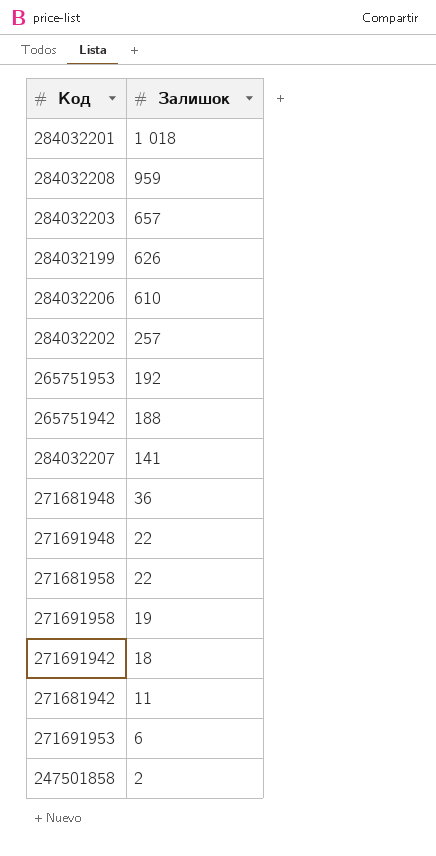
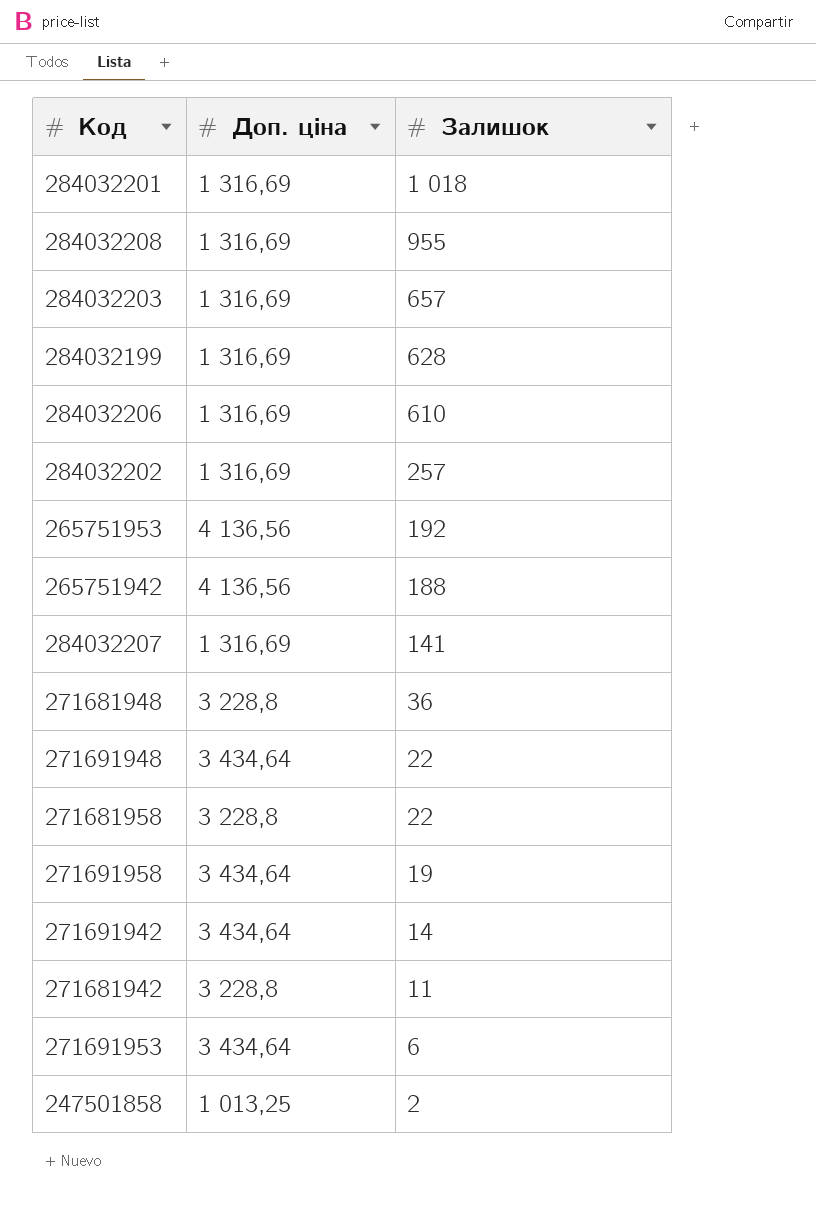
column Доп. ціна | position: none -> 2
284032208 | Залишок: 959 -> 955
284032199 | Залишок: 626 -> 628
271691942 | Залишок: 18 -> 14

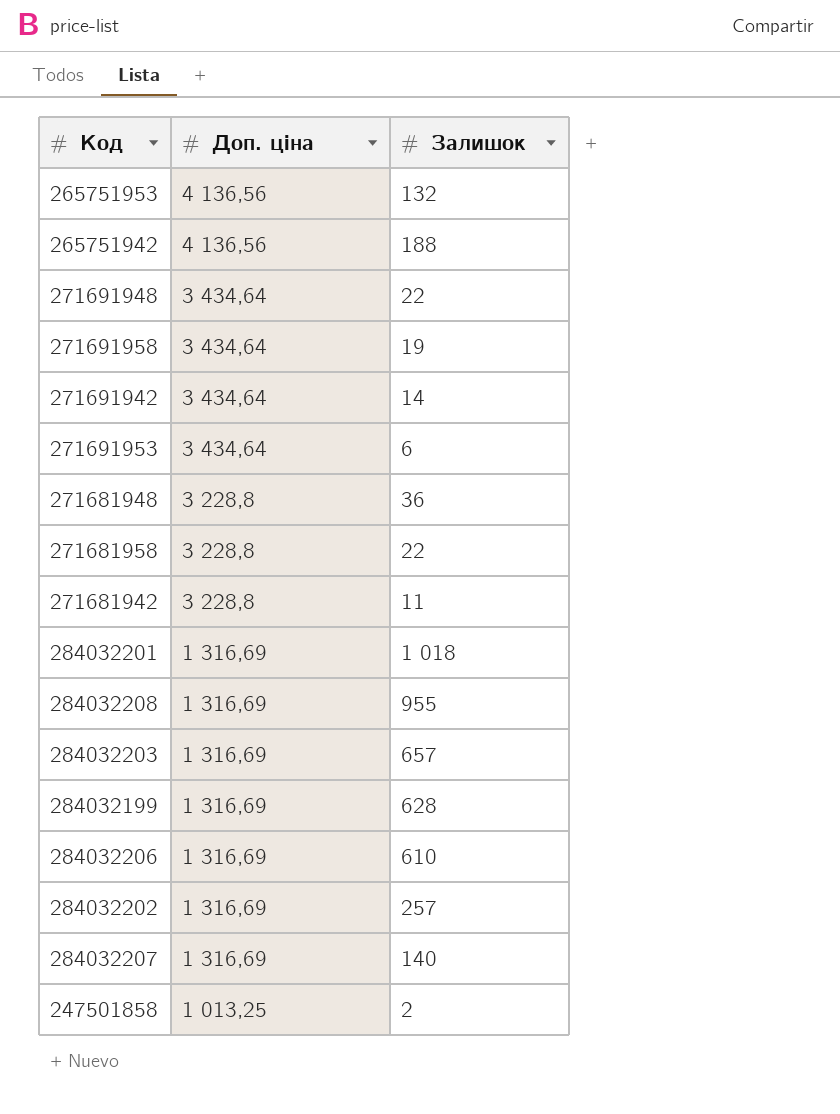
row order: Залишок descending -> Доп. ціна descending
265751953 | Залишок: 192 -> 132
284032207 | Залишок: 141 -> 140

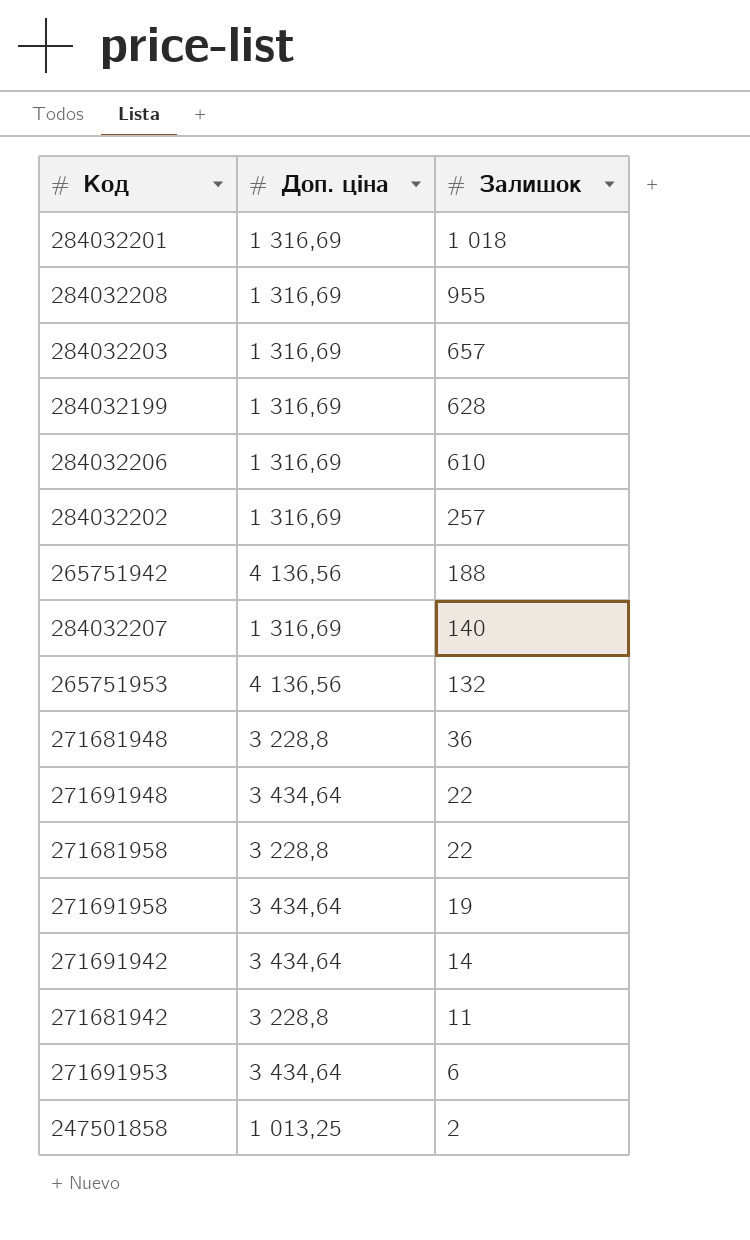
row order: Доп. ціна descending -> Залишок descending

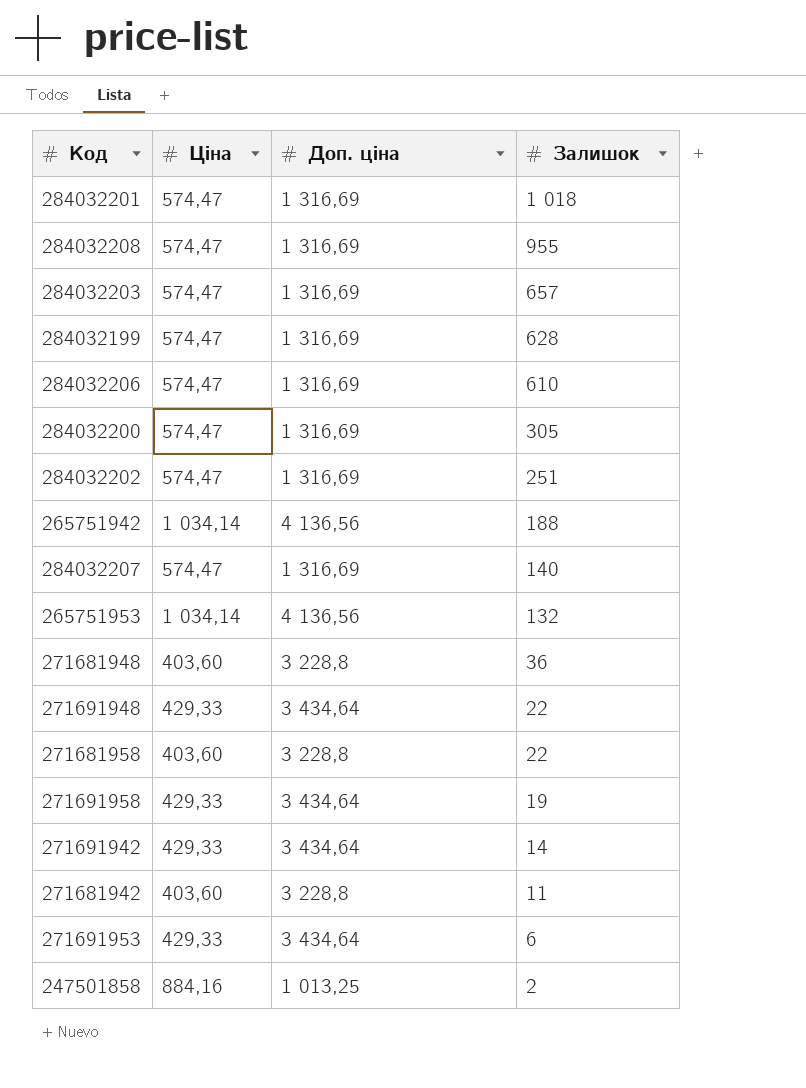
column Ціна | position: none -> 2
row 284032200: none -> 574,47 | 1 316,69 | 305
284032202 | Залишок: 257 -> 251

